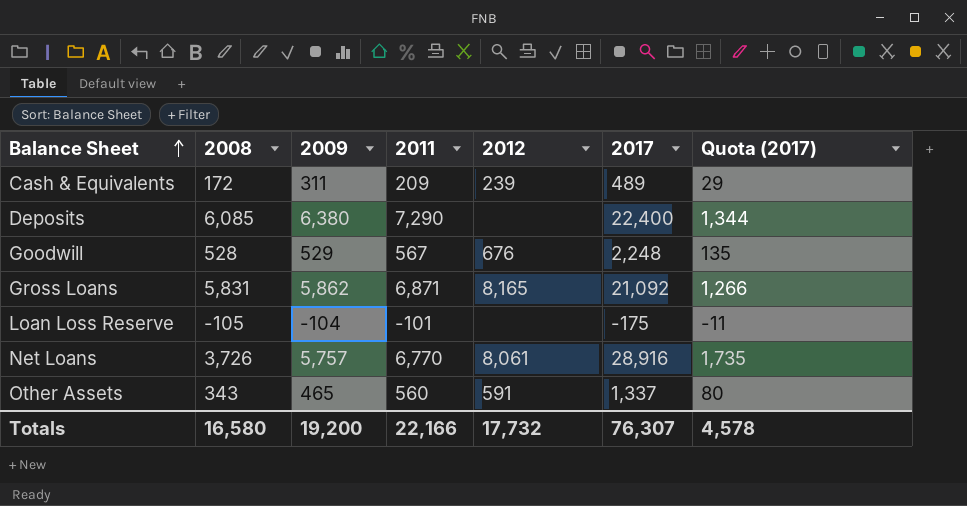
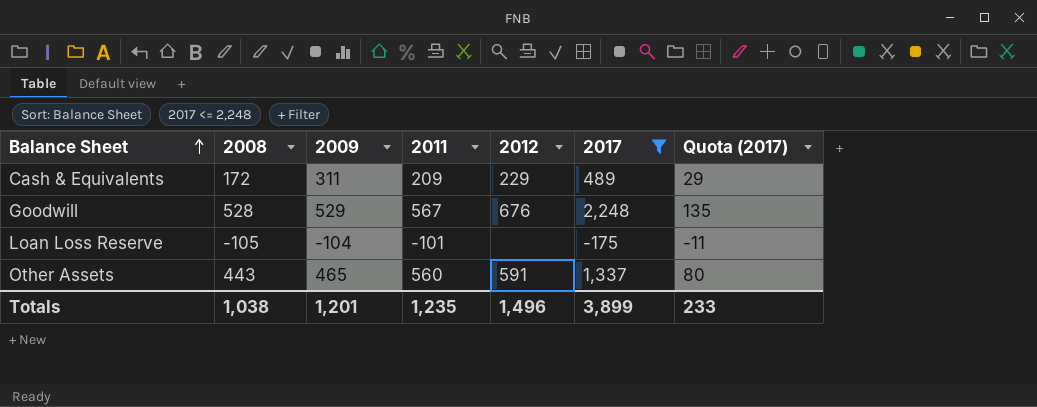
filter: none -> 2017 <= 2,248
Cash & Equivalents | 2012: 239 -> 229
Other Assets | 2008: 343 -> 443
Totals | 2008: 16,580 -> 1,038
Totals | 2009: 19,200 -> 1,201
Totals | 2011: 22,166 -> 1,235
Totals | 2012: 17,732 -> 1,496
Totals | 2017: 76,307 -> 3,899
Totals | Quota (2017): 4,578 -> 233

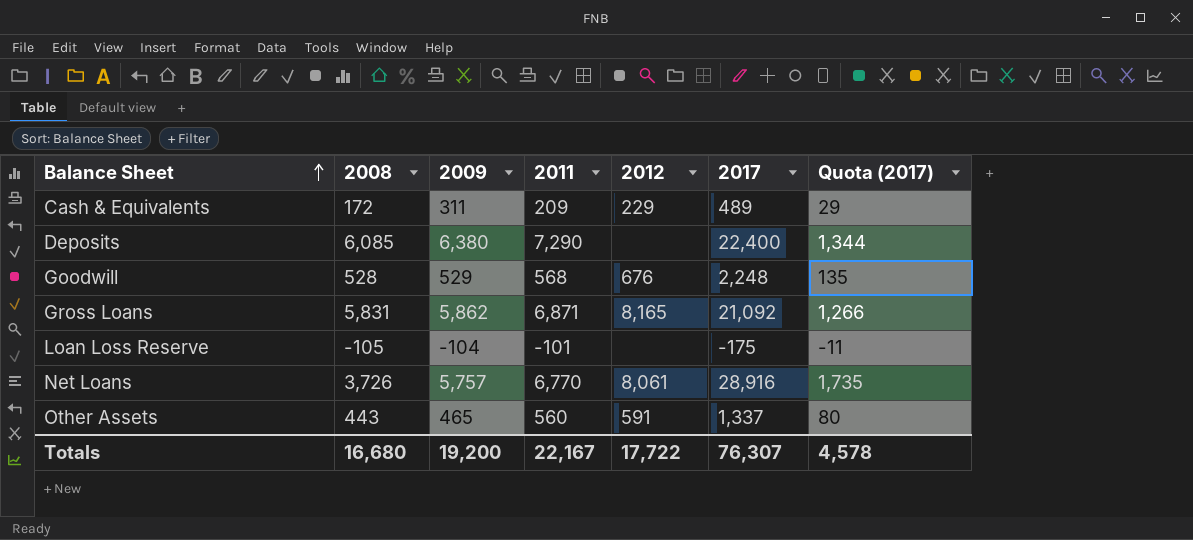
filter: 2017 <= 2,248 -> none
Goodwill | 2011: 567 -> 568
Totals | 2008: 1,038 -> 16,680
Totals | 2009: 1,201 -> 19,200
Totals | 2011: 1,235 -> 22,167
Totals | 2012: 1,496 -> 17,722
Totals | 2017: 3,899 -> 76,307
Totals | Quota (2017): 233 -> 4,578

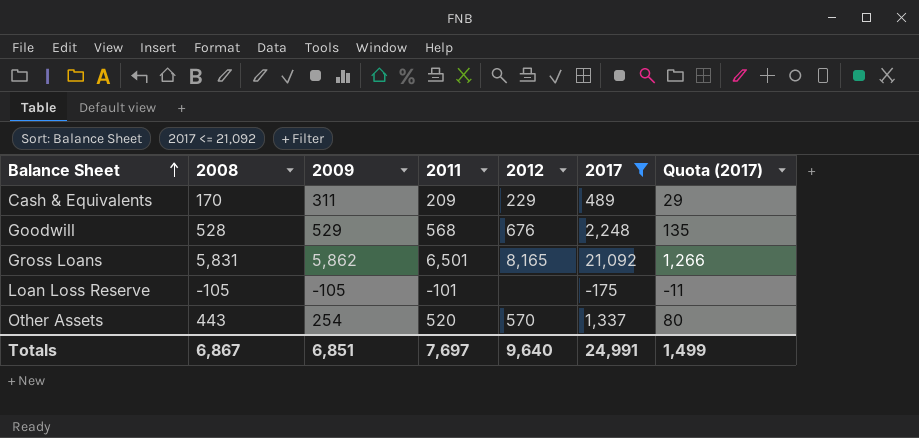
filter: none -> 2017 <= 21,092
Cash & Equivalents | 2008: 172 -> 170
Gross Loans | 2011: 6,871 -> 6,501
Loan Loss Reserve | 2009: -104 -> -105
Other Assets | 2009: 465 -> 254
Other Assets | 2011: 560 -> 520
Other Assets | 2012: 591 -> 570
Totals | 2008: 16,680 -> 6,867
Totals | 2009: 19,200 -> 6,851
Totals | 2011: 22,167 -> 7,697
Totals | 2012: 17,722 -> 9,640
Totals | 2017: 76,307 -> 24,991
Totals | Quota (2017): 4,578 -> 1,499

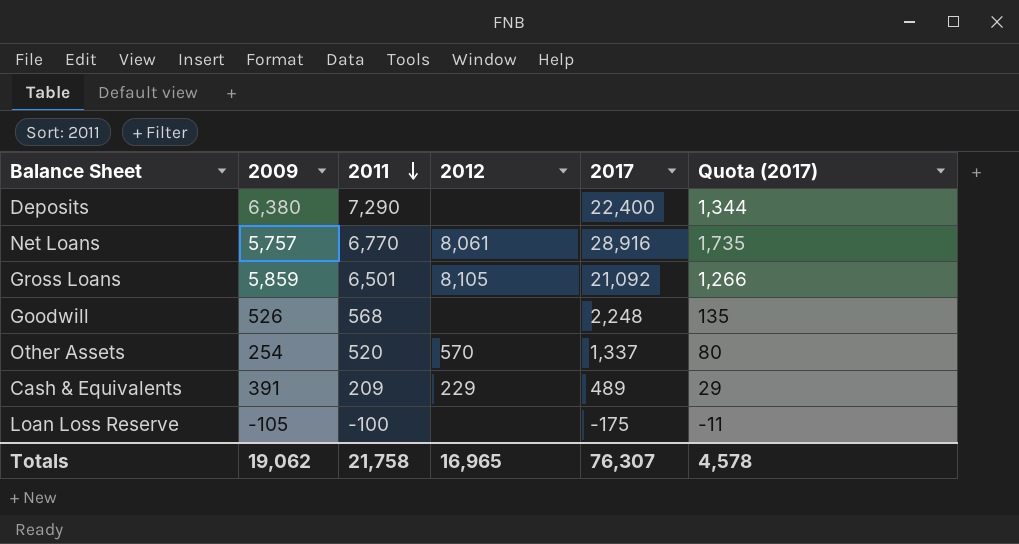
filter: 2017 <= 21,092 -> none
row order: Balance Sheet ascending -> 2011 descending
column 2008 | position: 2 -> none
Gross Loans | 2009: 5,862 -> 5,859
Gross Loans | 2012: 8,165 -> 8,105
Goodwill | 2009: 529 -> 526
Goodwill | 2012: 676 -> none
Cash & Equivalents | 2009: 311 -> 391
Loan Loss Reserve | 2011: -101 -> -100
Totals | 2009: 6,851 -> 19,062
Totals | 2011: 7,697 -> 21,758
Totals | 2012: 9,640 -> 16,965
Totals | 2017: 24,991 -> 76,307
Totals | Quota (2017): 1,499 -> 4,578

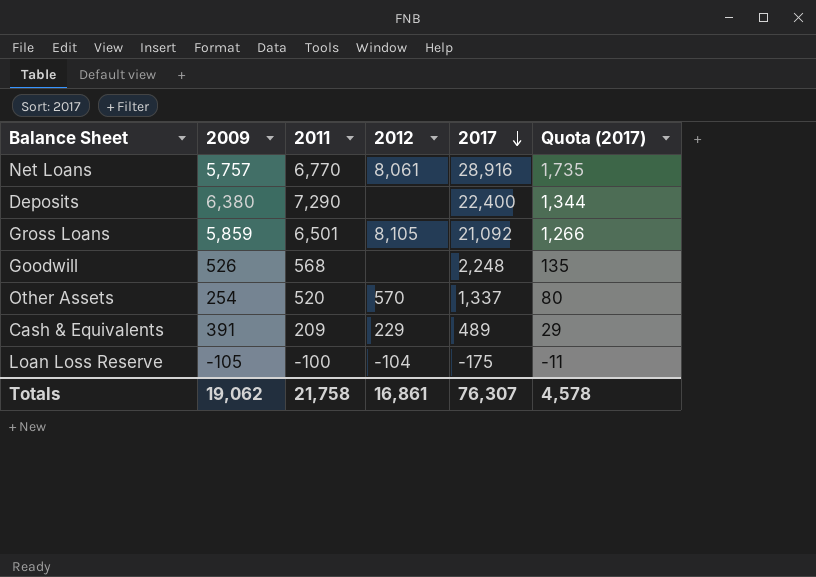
row order: 2011 descending -> 2017 descending
Loan Loss Reserve | 2012: none -> -104
Totals | 2012: 16,965 -> 16,861

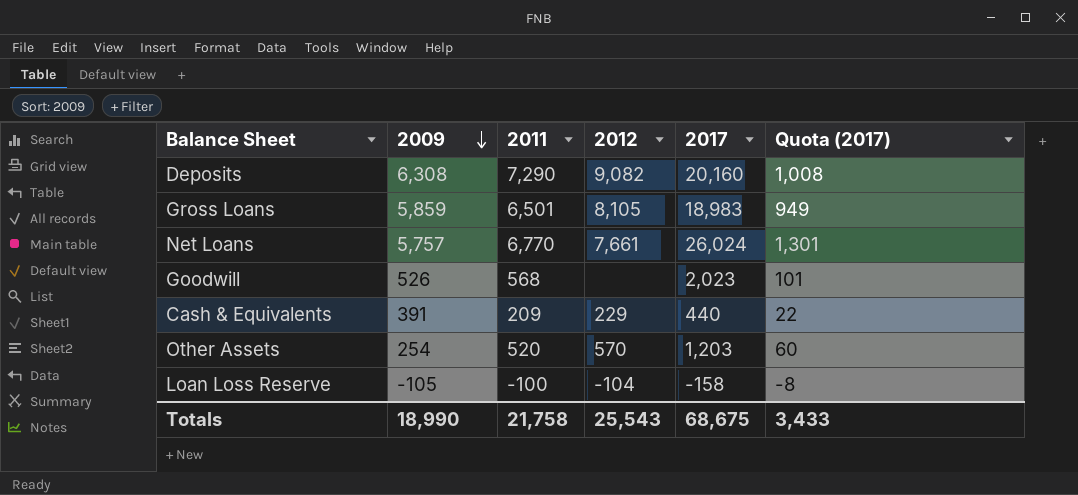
row order: 2017 descending -> 2009 descending
column Quota (2017) | formula: [2017] * 0.06 -> [2017] * 0.05
Deposits | 2009: 6,380 -> 6,308
Deposits | 2012: none -> 9,082
Deposits | 2017: 22,400 -> 20,160
Gross Loans | 2017: 21,092 -> 18,983
Net Loans | 2012: 8,061 -> 7,661
Net Loans | 2017: 28,916 -> 26,024
Goodwill | 2017: 2,248 -> 2,023
Cash & Equivalents | 2017: 489 -> 440
Other Assets | 2017: 1,337 -> 1,203
Loan Loss Reserve | 2017: -175 -> -158
Totals | 2009: 19,062 -> 18,990
Totals | 2012: 16,861 -> 25,543
Totals | 2017: 76,307 -> 68,675
Totals | Quota (2017): 4,578 -> 3,433

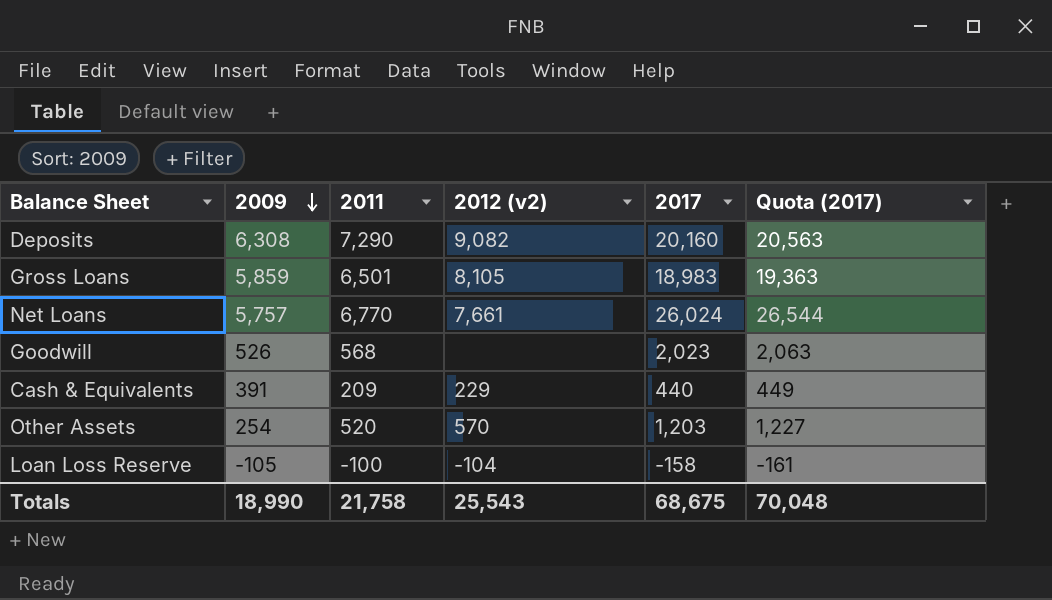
column name: 2012 -> 2012 (v2)
column Quota (2017) | formula: [2017] * 0.05 -> [2017] * 1.02
Totals | Quota (2017): 3,433 -> 70,048

